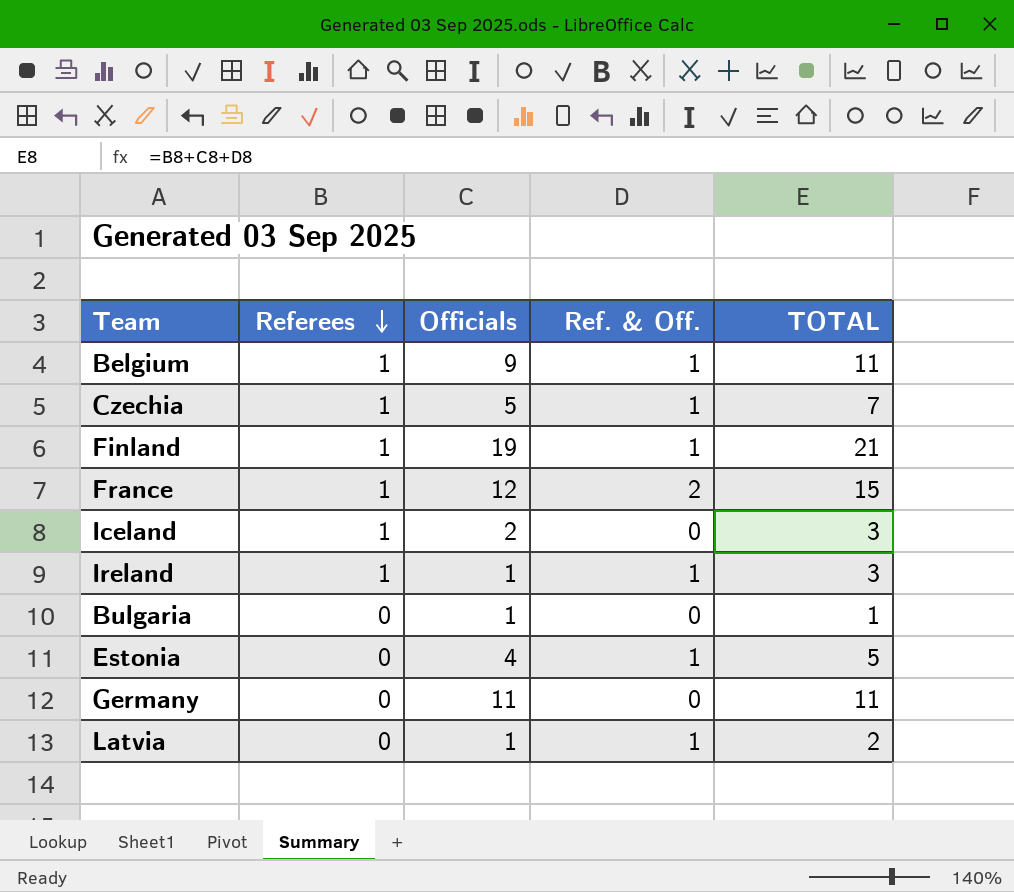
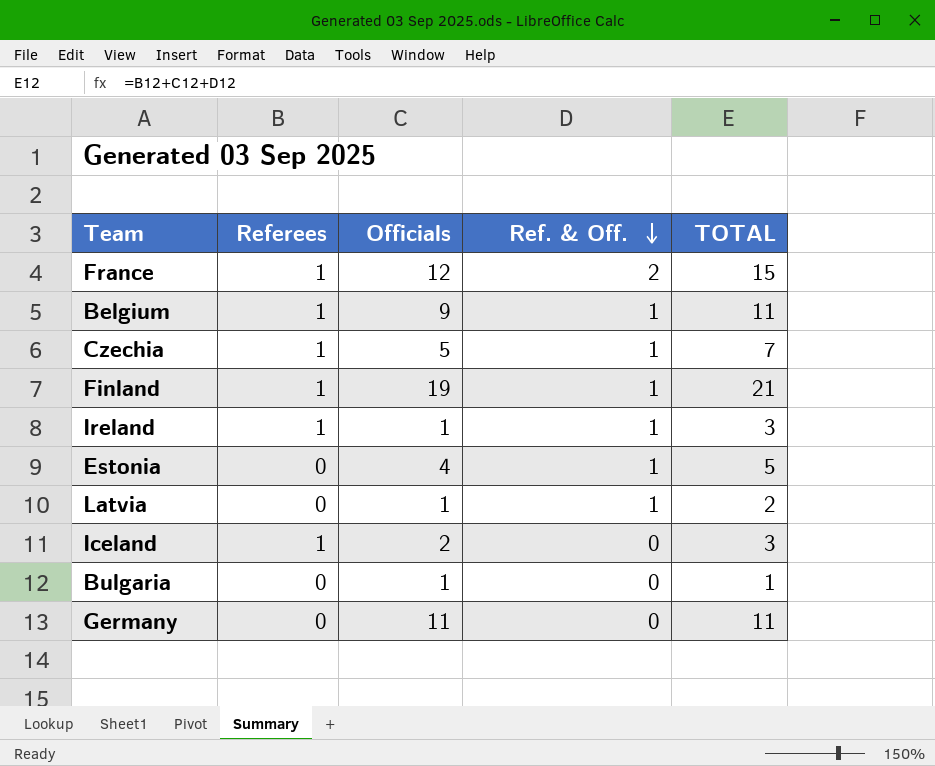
row order: Referees descending -> Ref. & Off. descending

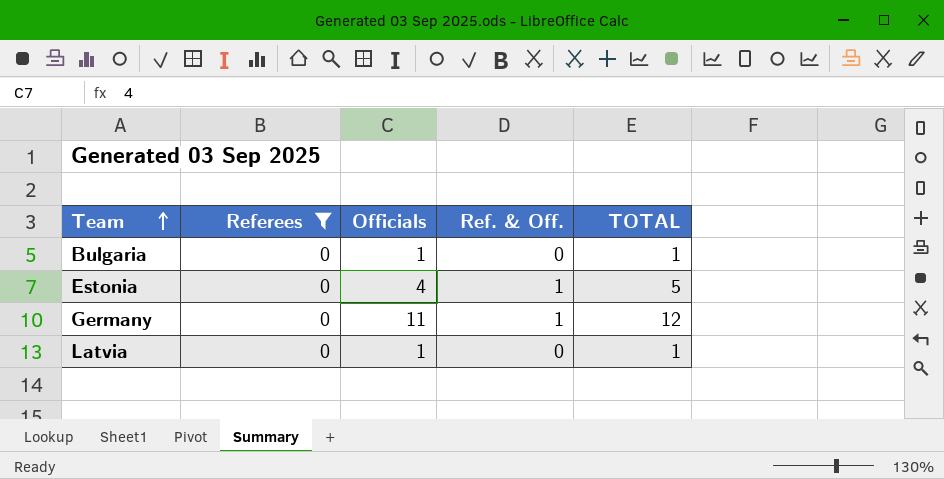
filter: none -> Referees = 0
row order: Ref. & Off. descending -> Team ascending
Germany | Ref. & Off.: 0 -> 1
Germany | TOTAL: 11 -> 12
Latvia | Ref. & Off.: 1 -> 0
Latvia | TOTAL: 2 -> 1

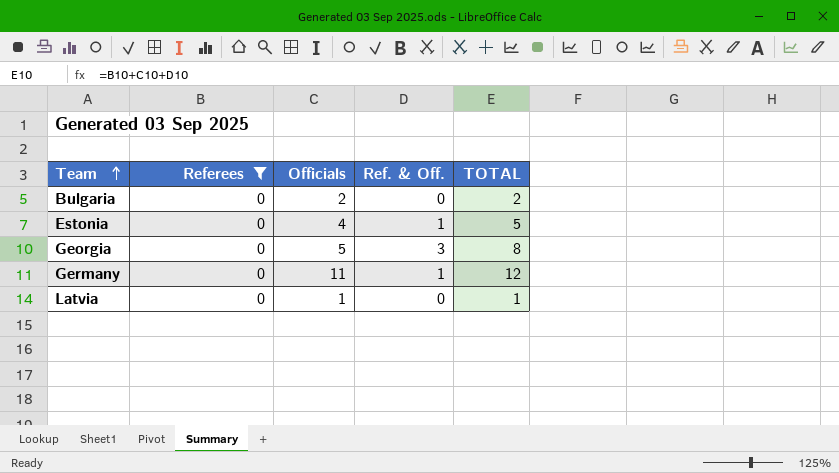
Bulgaria | Officials: 1 -> 2
Bulgaria | TOTAL: 1 -> 2
row Georgia: none -> 0 | 5 | 3 | 8

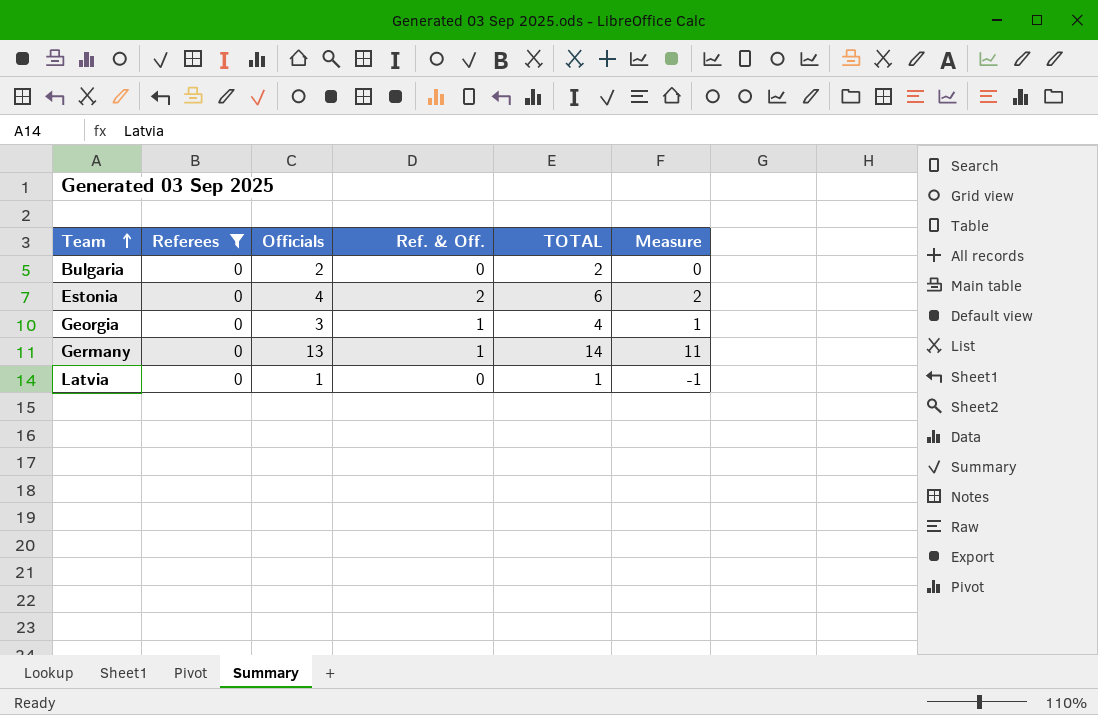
column Measure | formula: none -> [Officials] - 2
Estonia | Ref. & Off.: 1 -> 2
Estonia | TOTAL: 5 -> 6
Georgia | Officials: 5 -> 3
Georgia | Ref. & Off.: 3 -> 1
Georgia | TOTAL: 8 -> 4
Germany | Officials: 11 -> 13
Germany | TOTAL: 12 -> 14

